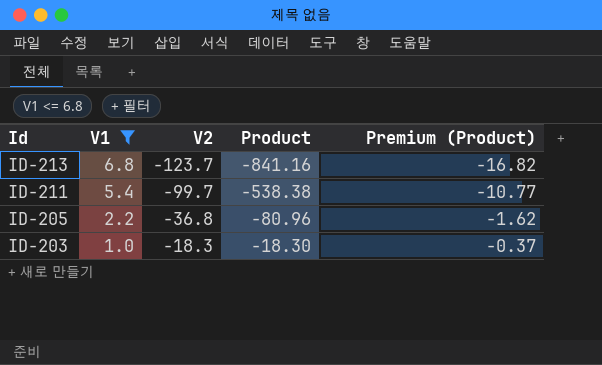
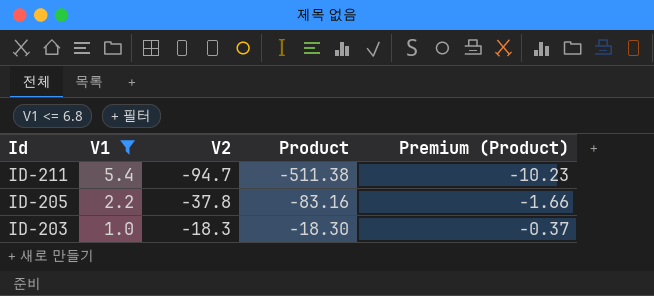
row ID-213: 6.8 | -123.7 | -841.16 | -16.82 -> none
ID-211 | V2: -99.7 -> -94.7
ID-211 | Product: -538.38 -> -511.38
ID-211 | Premium (Product): -10.77 -> -10.23
ID-205 | V2: -36.8 -> -37.8
ID-205 | Product: -80.96 -> -83.16
ID-205 | Premium (Product): -1.62 -> -1.66

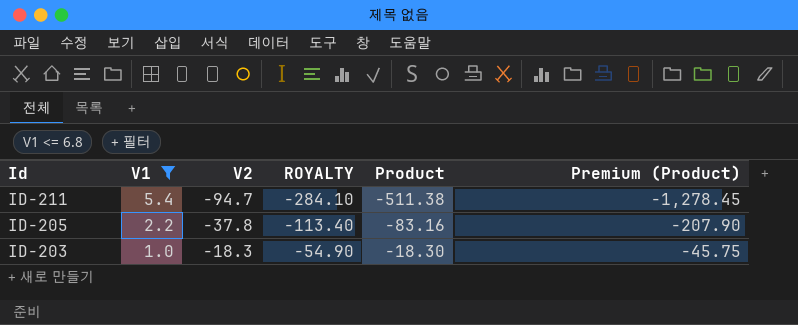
column ROYALTY | formula: none -> [V2] * 3
column Premium (Product) | formula: [Product] * 0.02 -> [Product] * 2.5

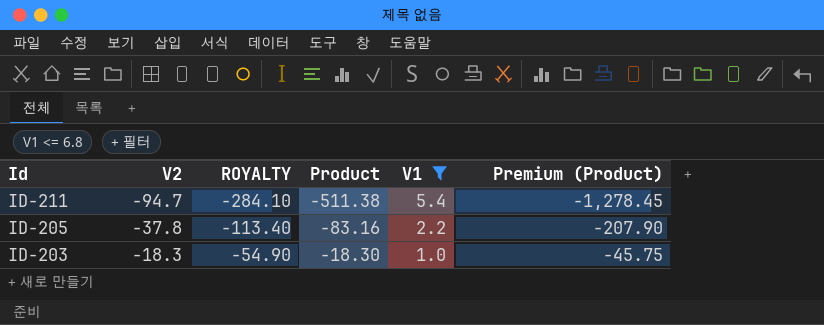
column V1 | position: 2 -> 5

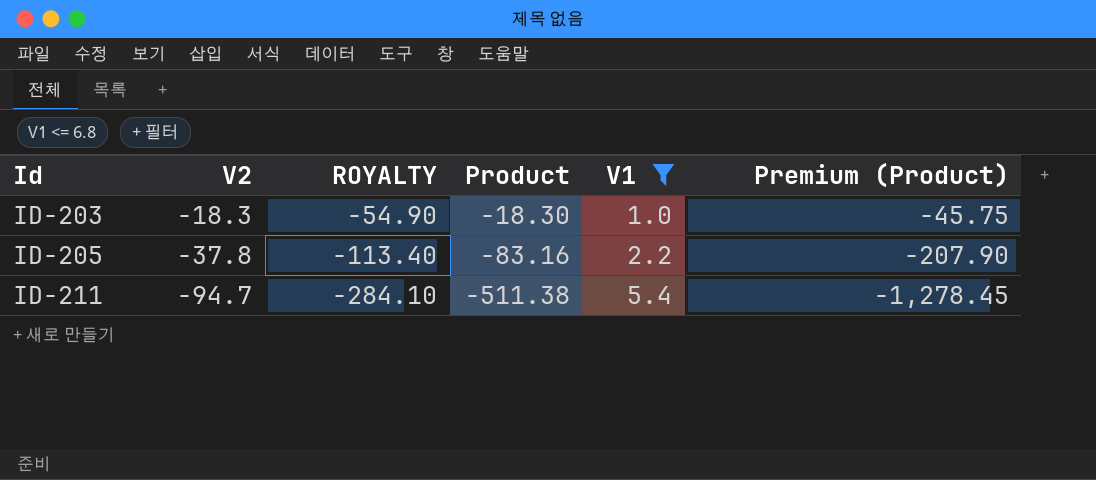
row order: Id descending -> Id ascending

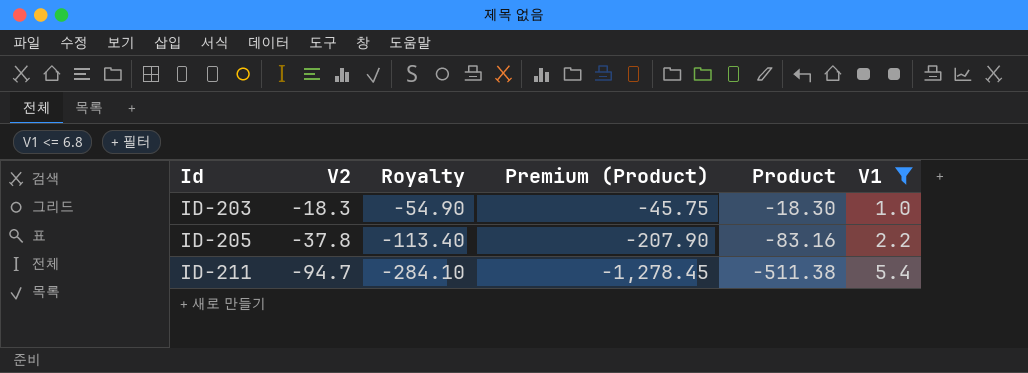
column name: ROYALTY -> Royalty
column Premium (Product) | position: 6 -> 4

